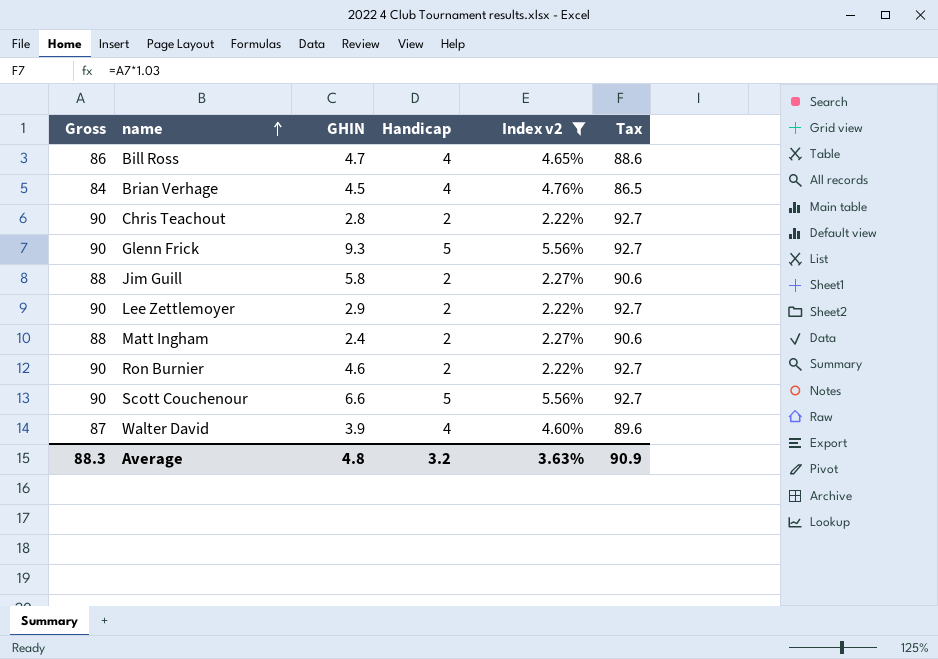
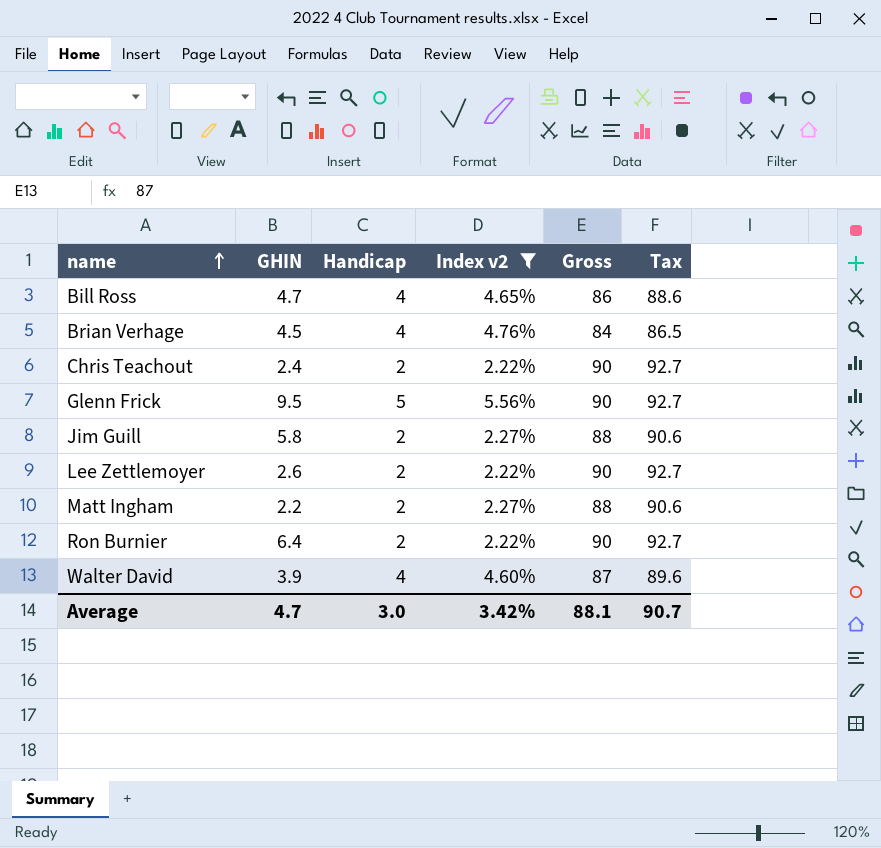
column Gross | position: 1 -> 5
row Scott Couchenour: 90 | 6.6 | 5 | 5.56% | 92.7 -> none
Chris Teachout | GHIN: 2.8 -> 2.4
Glenn Frick | GHIN: 9.3 -> 9.5
Lee Zettlemoyer | GHIN: 2.9 -> 2.6
Matt Ingham | GHIN: 2.4 -> 2.2
Ron Burnier | GHIN: 4.6 -> 6.4
Average | GHIN: 4.8 -> 4.7
Average | Handicap: 3.2 -> 3.0
Average | Index v2: 3.63% -> 3.42%
Average | Gross: 88.3 -> 88.1
Average | Tax: 90.9 -> 90.7

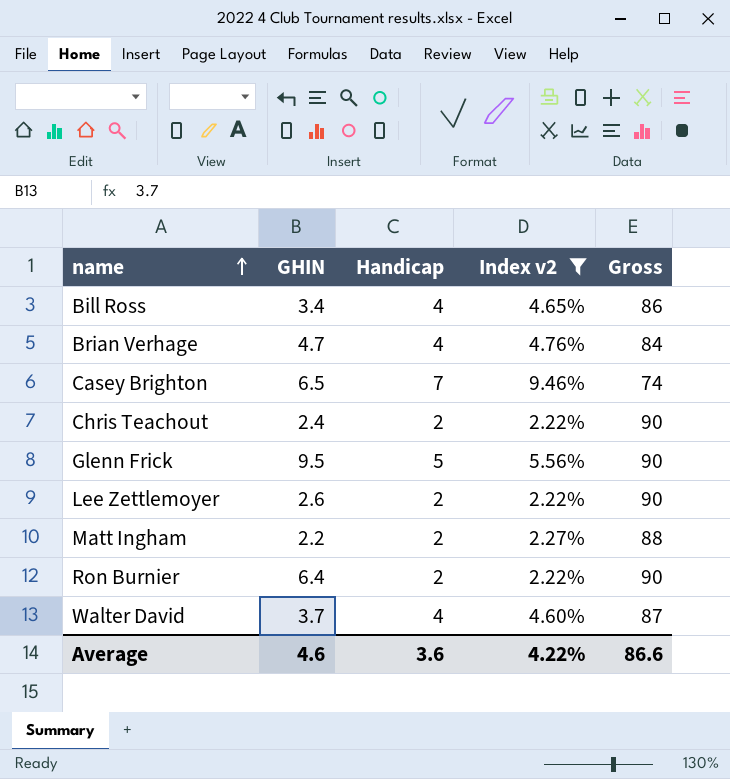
column Tax | formula: [Gross] * 1.03 -> none
row Jim Guill: 5.8 | 2 | 2.27% | 88 | 90.6 -> none
Bill Ross | GHIN: 4.7 -> 3.4
Brian Verhage | GHIN: 4.5 -> 4.7
row Casey Brighton: none -> 6.5 | 7 | 9.46% | 74
Walter David | GHIN: 3.9 -> 3.7
Average | GHIN: 4.7 -> 4.6
Average | Handicap: 3.0 -> 3.6
Average | Index v2: 3.42% -> 4.22%
Average | Gross: 88.1 -> 86.6

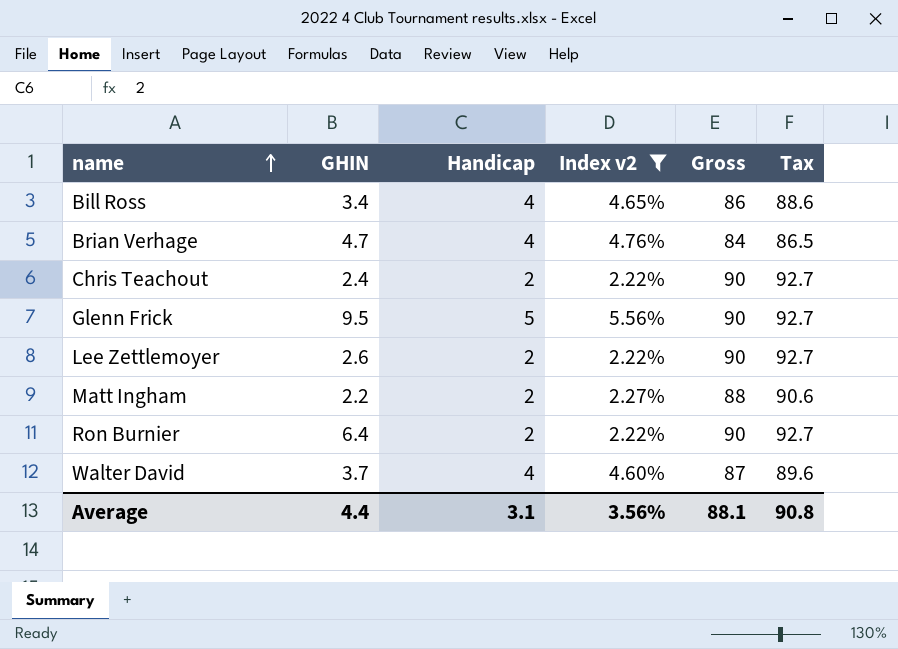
column Tax | formula: none -> [Gross] * 1.03
row Casey Brighton: 6.5 | 7 | 9.46% | 74 -> none
Average | GHIN: 4.6 -> 4.4
Average | Handicap: 3.6 -> 3.1
Average | Index v2: 4.22% -> 3.56%
Average | Gross: 86.6 -> 88.1

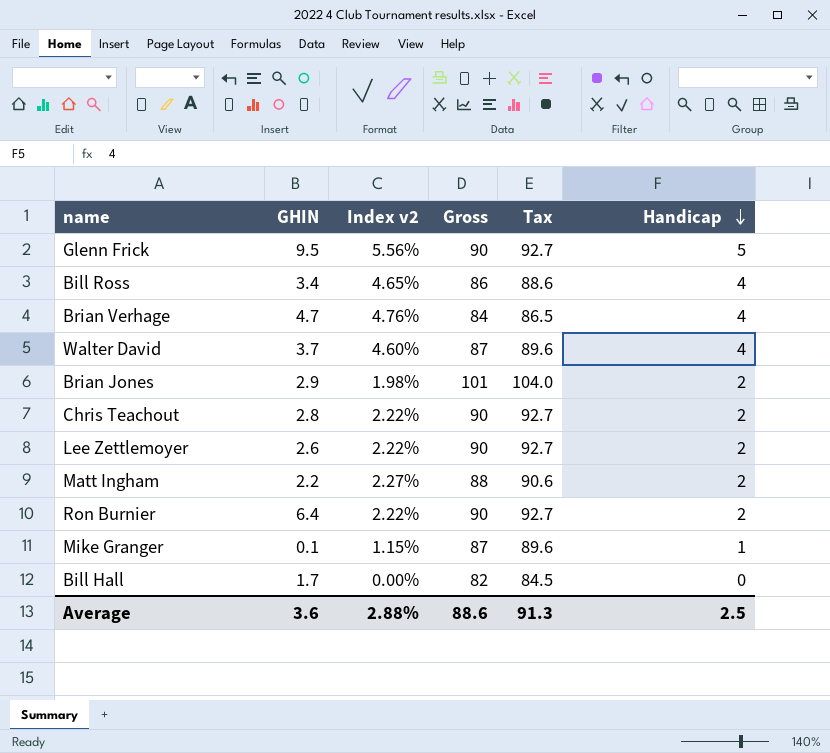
filter: Index v2 >= 2.22% -> none
row order: name ascending -> Handicap descending
column Handicap | position: 3 -> 6
Chris Teachout | GHIN: 2.4 -> 2.8
Average | GHIN: 4.4 -> 3.6
Average | Index v2: 3.56% -> 2.88%
Average | Gross: 88.1 -> 88.6
Average | Tax: 90.8 -> 91.3
Average | Handicap: 3.1 -> 2.5

